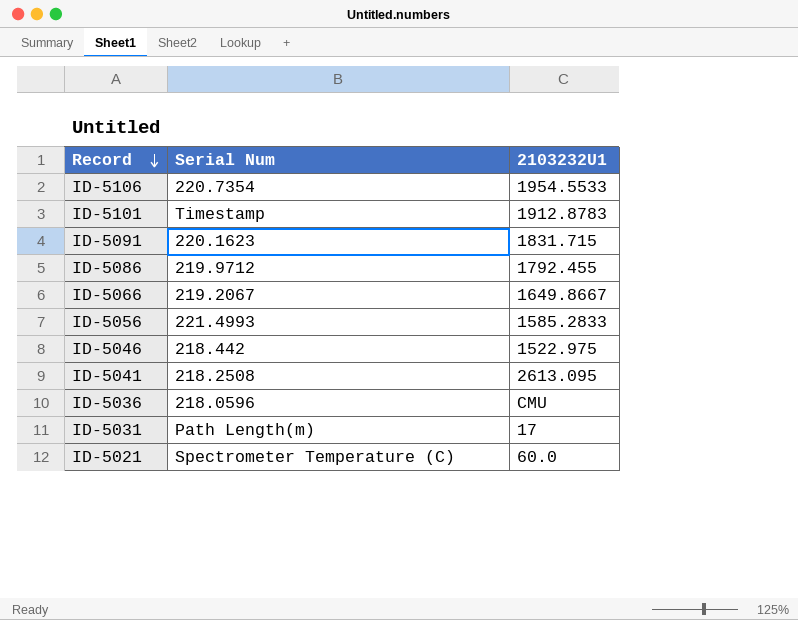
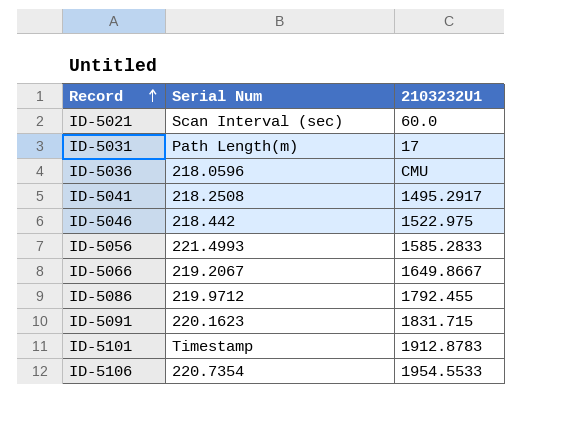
row order: Record descending -> Record ascending
ID-5021 | Serial Num: Spectrometer Temperature (C) -> Scan Interval (sec)
ID-5041 | 2103232U1: 2613.095 -> 1495.2917

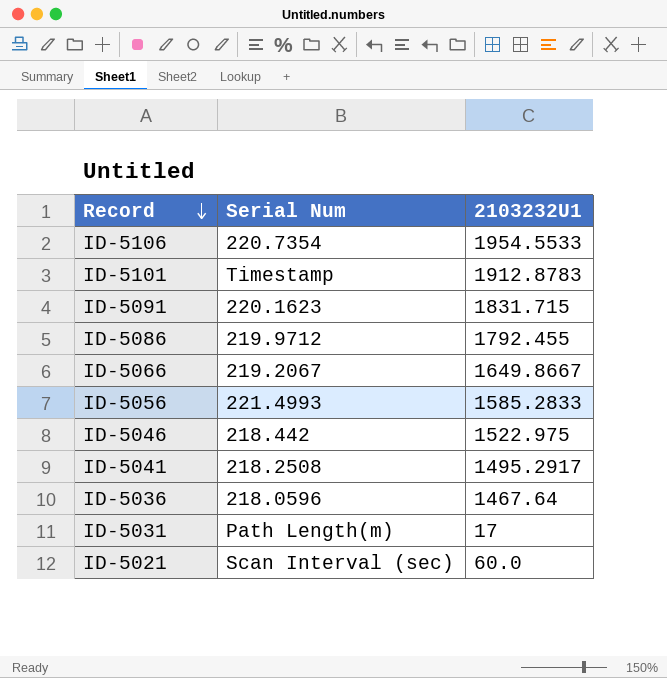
row order: Record ascending -> Record descending
ID-5036 | 2103232U1: CMU -> 1467.64

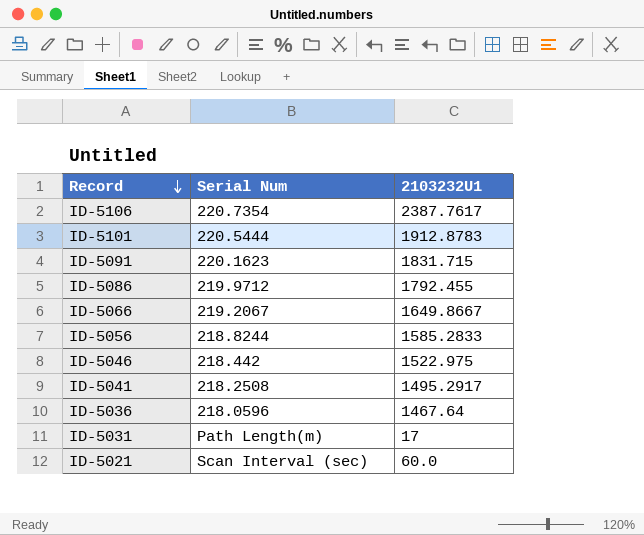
ID-5106 | 2103232U1: 1954.5533 -> 2387.7617
ID-5101 | Serial Num: Timestamp -> 220.5444
ID-5056 | Serial Num: 221.4993 -> 218.8244

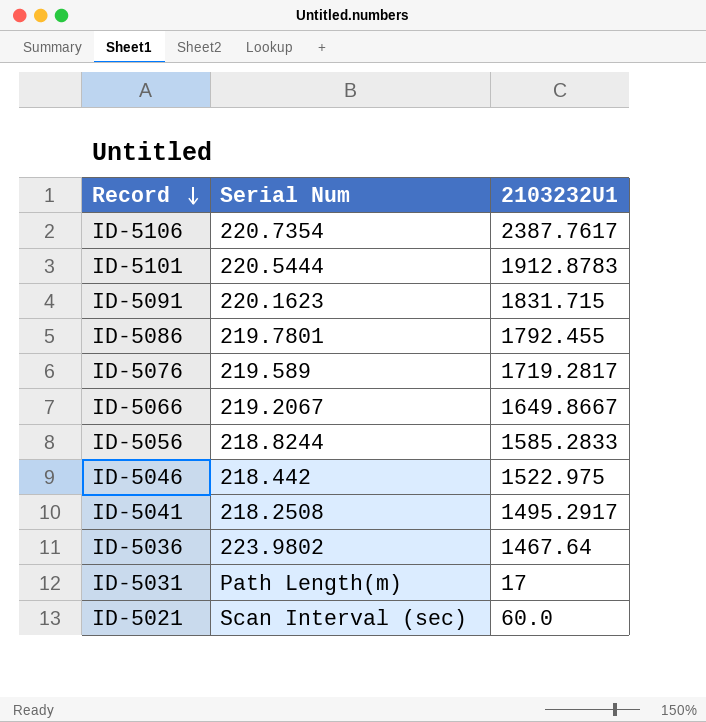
ID-5086 | Serial Num: 219.9712 -> 219.7801
row ID-5076: none -> 219.589 | 1719.2817
ID-5036 | Serial Num: 218.0596 -> 223.9802

